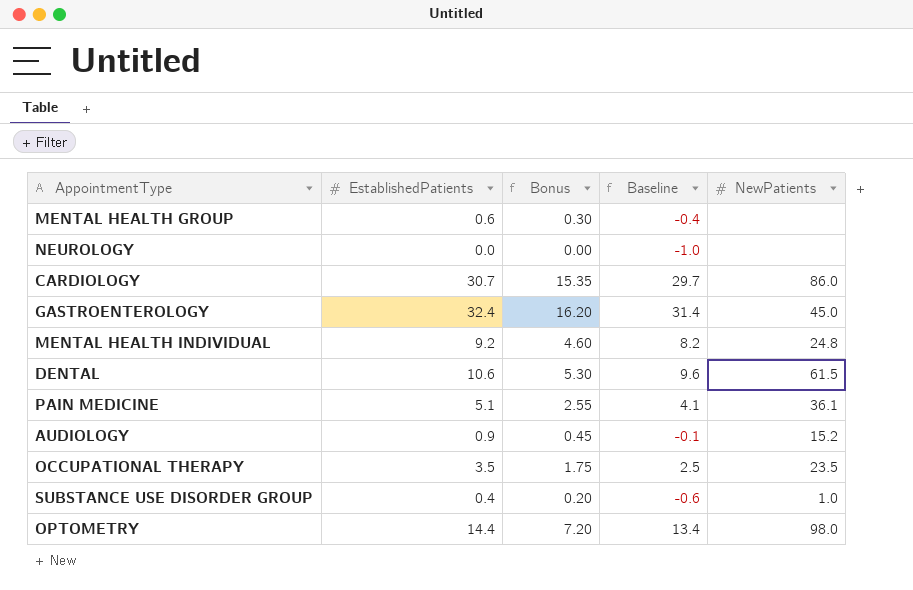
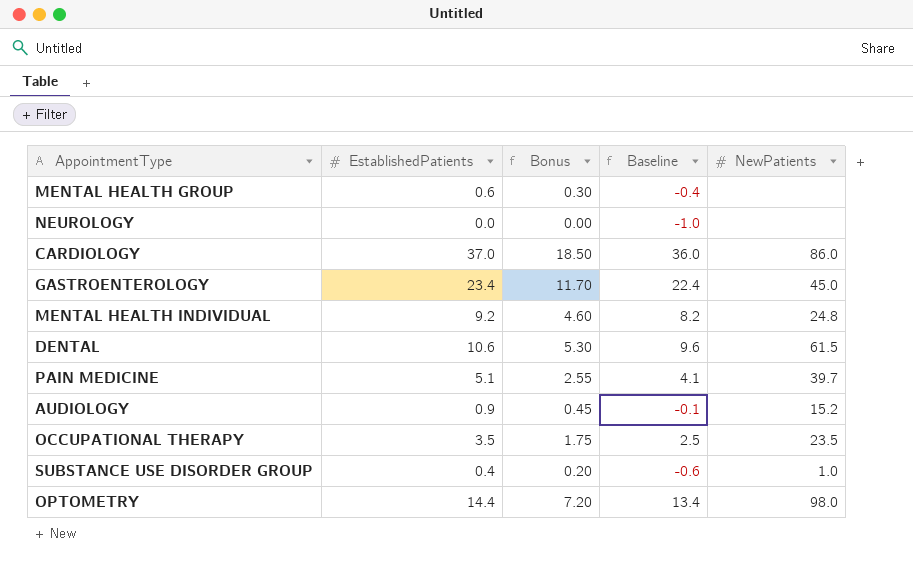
CARDIOLOGY | EstablishedPatients: 30.7 -> 37.0
CARDIOLOGY | Bonus: 15.35 -> 18.50
CARDIOLOGY | Baseline: 29.7 -> 36.0
GASTROENTEROLOGY | EstablishedPatients: 32.4 -> 23.4
GASTROENTEROLOGY | Bonus: 16.20 -> 11.70
GASTROENTEROLOGY | Baseline: 31.4 -> 22.4
PAIN MEDICINE | NewPatients: 36.1 -> 39.7

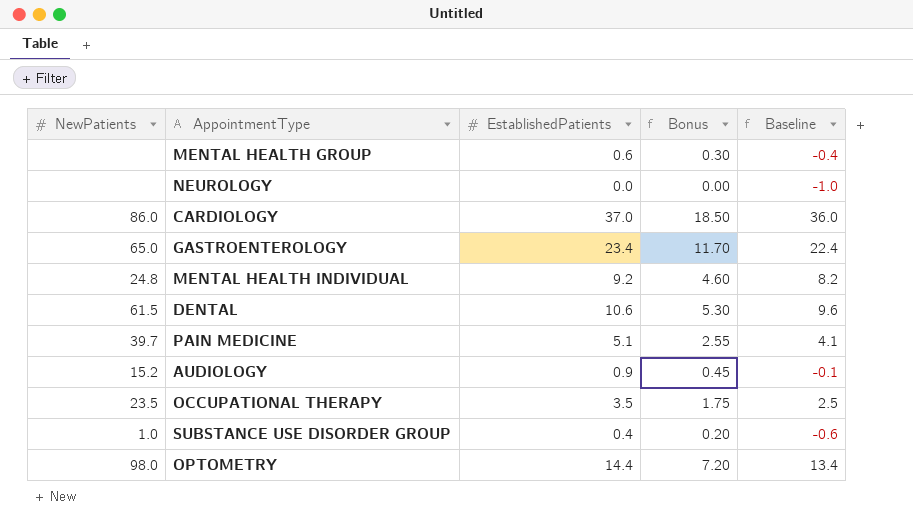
column NewPatients | position: 5 -> 1
GASTROENTEROLOGY | NewPatients: 45.0 -> 65.0

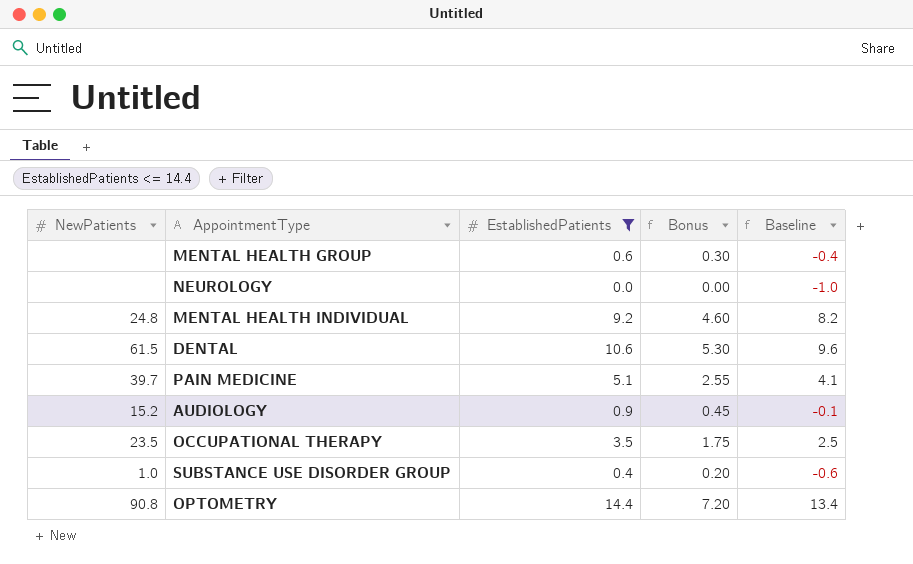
filter: none -> EstablishedPatients <= 14.4
OPTOMETRY | NewPatients: 98.0 -> 90.8

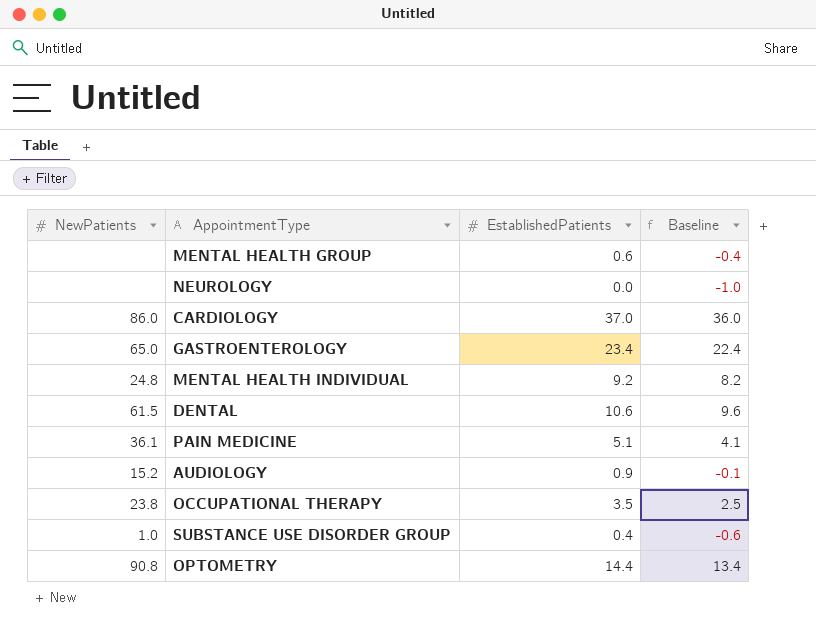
filter: EstablishedPatients <= 14.4 -> none
column Bonus | formula: [EstablishedPatients] * 0.5 -> none
PAIN MEDICINE | NewPatients: 39.7 -> 36.1
OCCUPATIONAL THERAPY | NewPatients: 23.5 -> 23.8

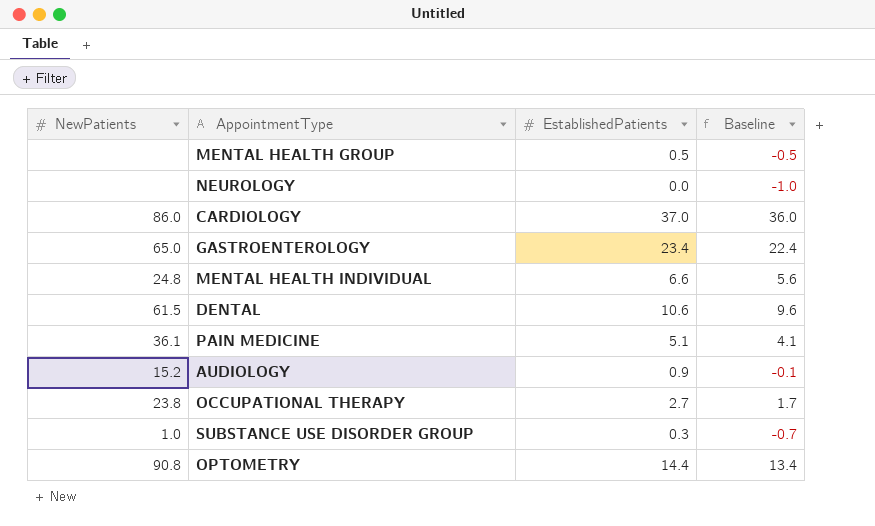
MENTAL HEALTH GROUP | EstablishedPatients: 0.6 -> 0.5
MENTAL HEALTH GROUP | Baseline: -0.4 -> -0.5
MENTAL HEALTH INDIVIDUAL | EstablishedPatients: 9.2 -> 6.6
MENTAL HEALTH INDIVIDUAL | Baseline: 8.2 -> 5.6
OCCUPATIONAL THERAPY | EstablishedPatients: 3.5 -> 2.7
OCCUPATIONAL THERAPY | Baseline: 2.5 -> 1.7
SUBSTANCE USE DISORDER GROUP | EstablishedPatients: 0.4 -> 0.3
SUBSTANCE USE DISORDER GROUP | Baseline: -0.6 -> -0.7

